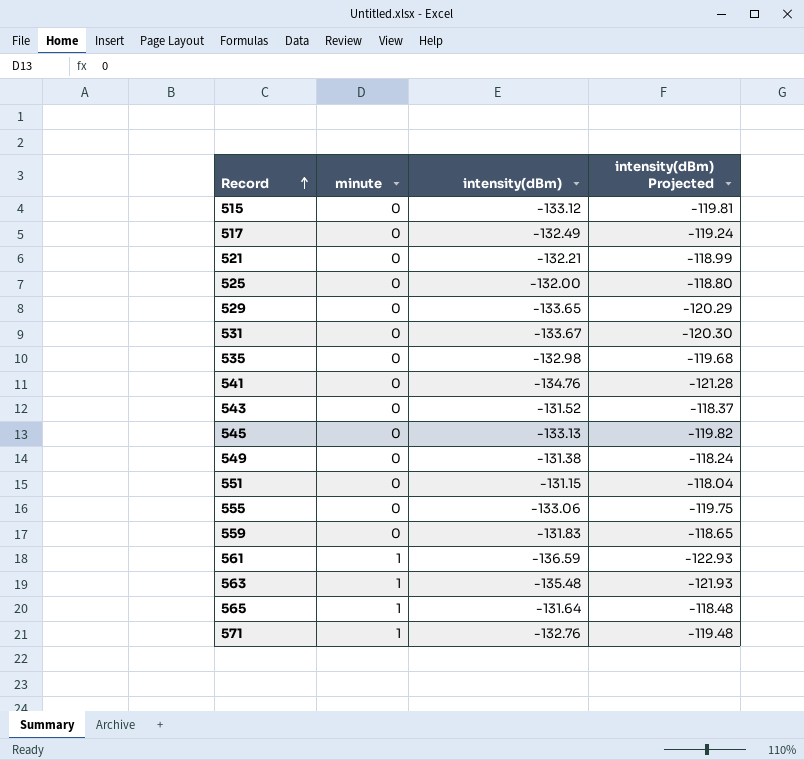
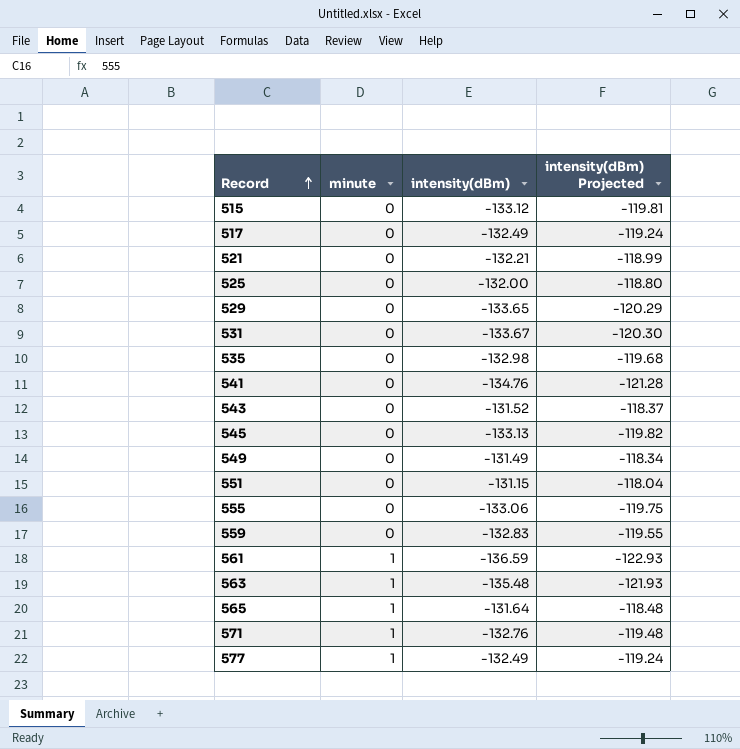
549 | intensity(dBm): -131.38 -> -131.49
549 | intensity(dBm) Projected: -118.24 -> -118.34
559 | intensity(dBm): -131.83 -> -132.83
559 | intensity(dBm) Projected: -118.65 -> -119.55
row 577: none -> 1 | -132.49 | -119.24

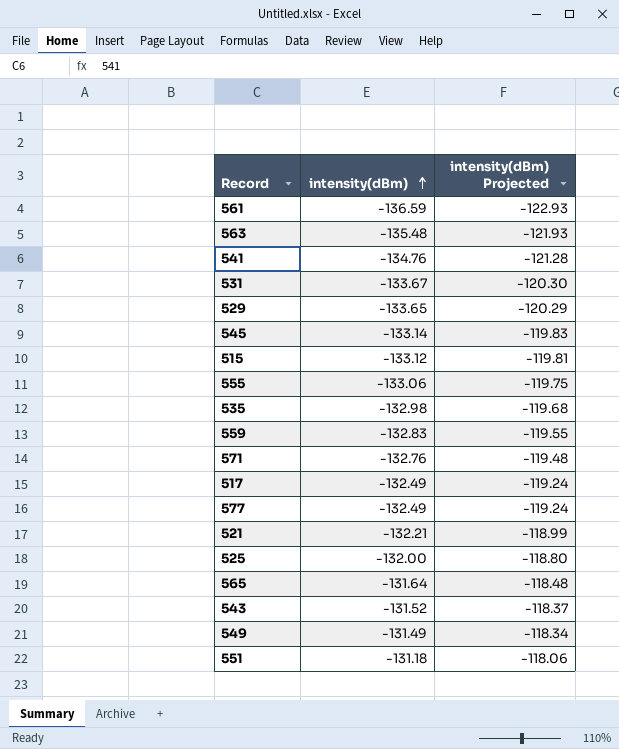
row order: Record ascending -> intensity(dBm) ascending
column minute | position: 2 -> none
545 | intensity(dBm): -133.13 -> -133.14
545 | intensity(dBm) Projected: -119.82 -> -119.83
551 | intensity(dBm): -131.15 -> -131.18
551 | intensity(dBm) Projected: -118.04 -> -118.06

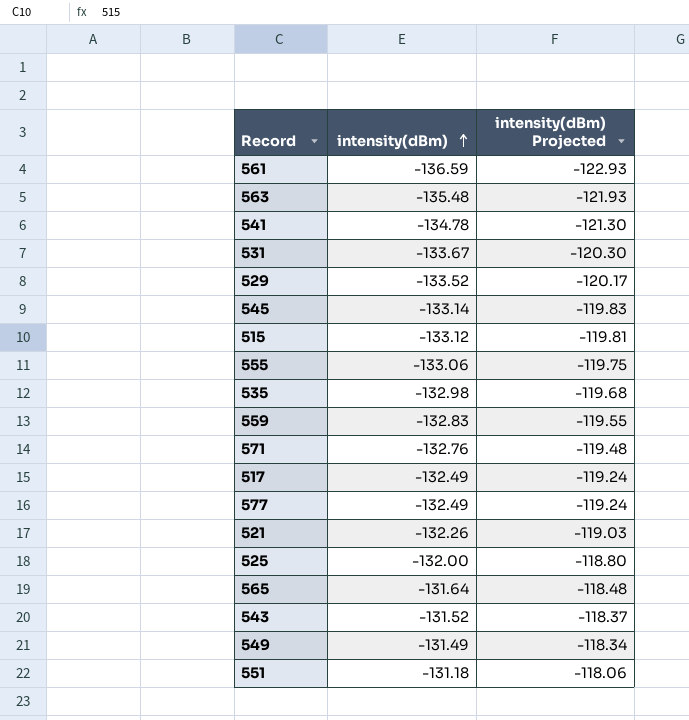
541 | intensity(dBm): -134.76 -> -134.78
541 | intensity(dBm) Projected: -121.28 -> -121.30
529 | intensity(dBm): -133.65 -> -133.52
529 | intensity(dBm) Projected: -120.29 -> -120.17
521 | intensity(dBm): -132.21 -> -132.26
521 | intensity(dBm) Projected: -118.99 -> -119.03

